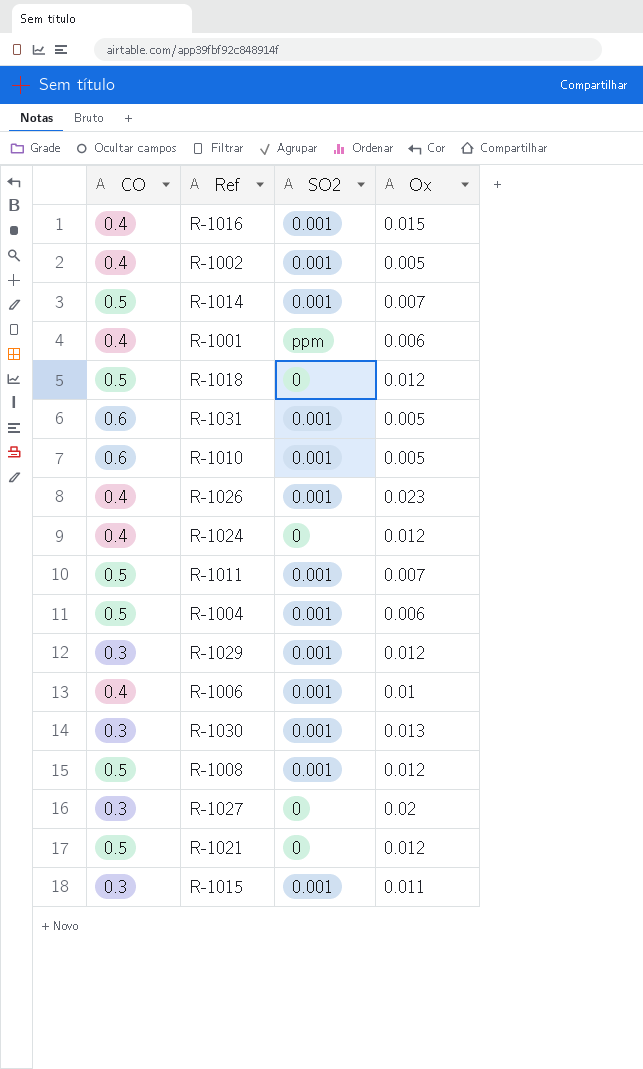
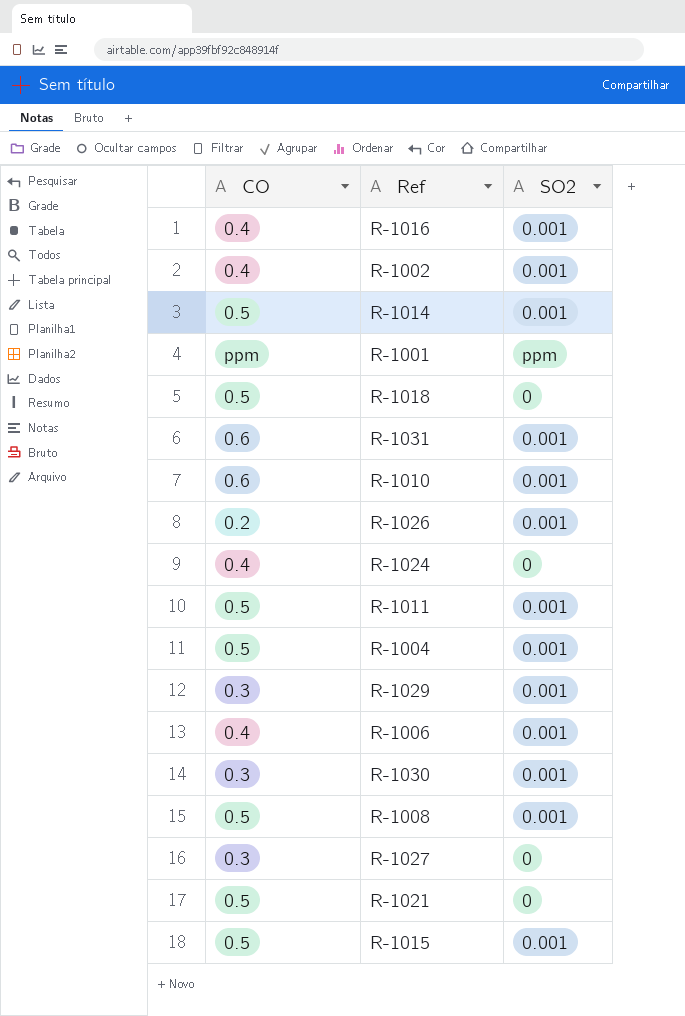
column Ox | position: 4 -> none
R-1001 | CO: 0.4 -> ppm
R-1026 | CO: 0.4 -> 0.2
R-1015 | CO: 0.3 -> 0.5

